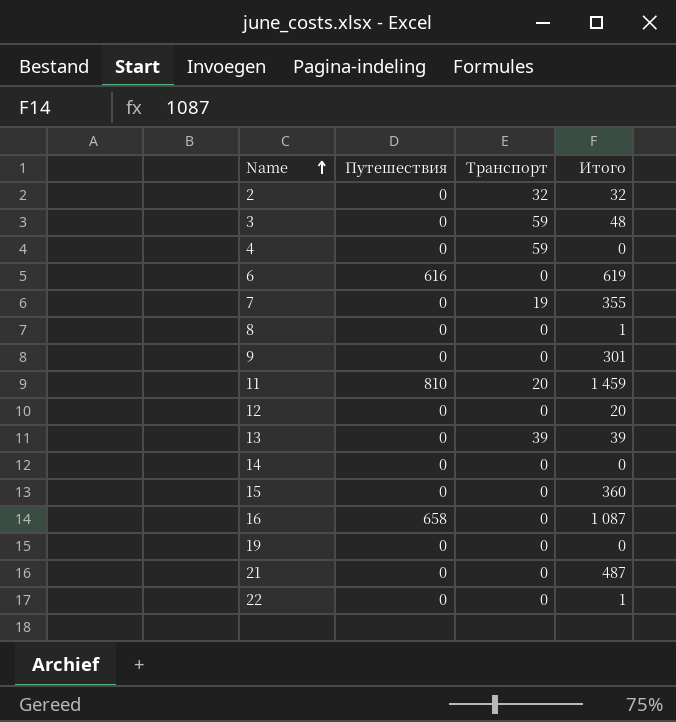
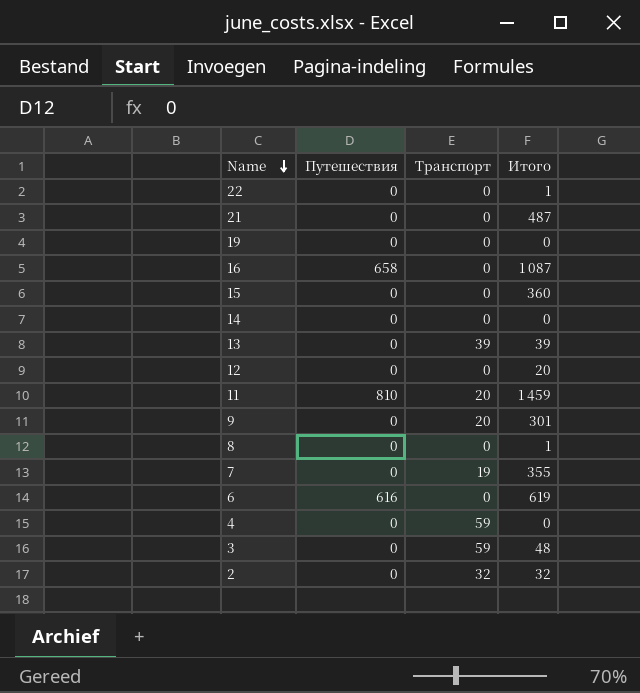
row order: Name ascending -> Name descending
9 | Транспорт: 0 -> 20

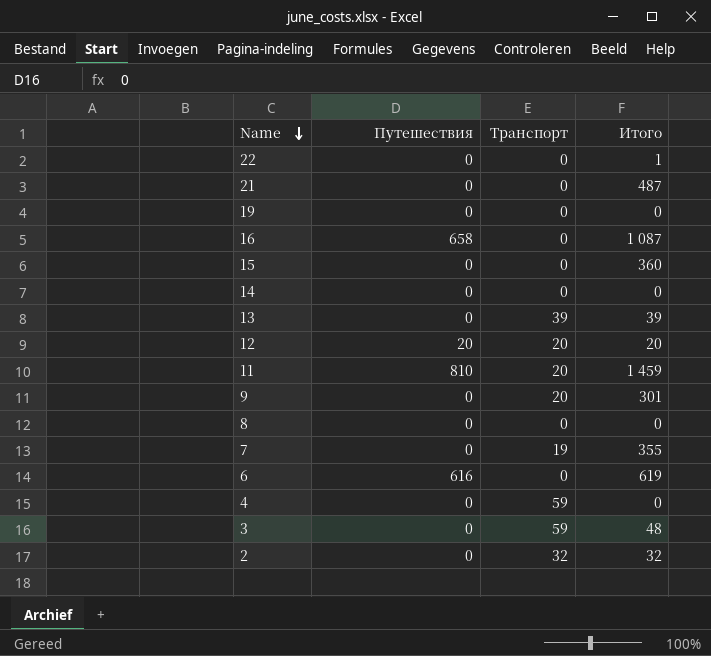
12 | Путешествия: 0 -> 20
12 | Транспорт: 0 -> 20
8 | Итого: 1 -> 0

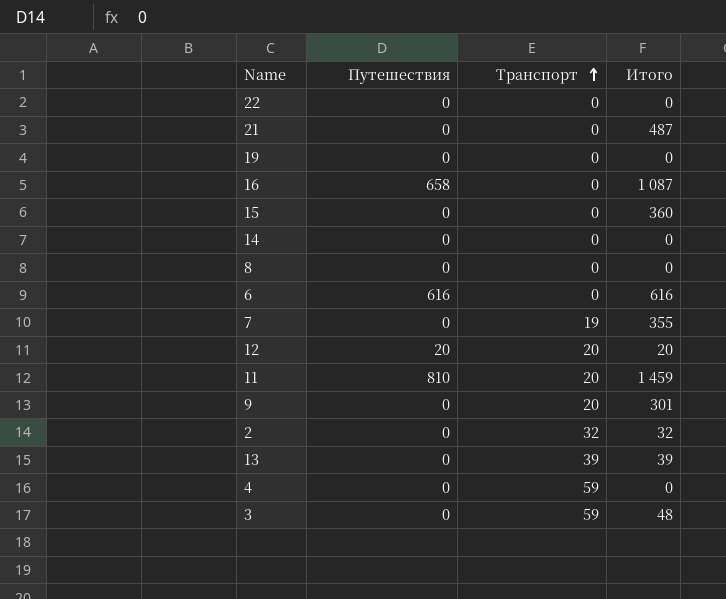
row order: Name descending -> Транспорт ascending
22 | Итого: 1 -> 0
6 | Итого: 619 -> 616

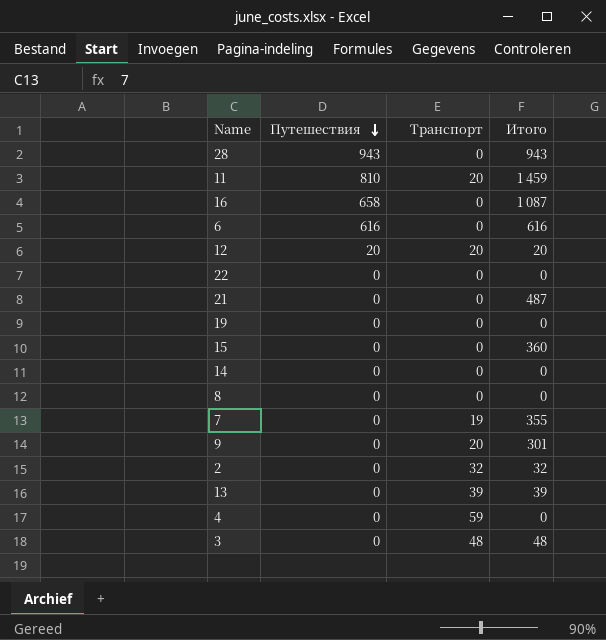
row order: Транспорт ascending -> Путешествия descending
row 28: none -> 943 | 0 | 943
3 | Транспорт: 59 -> 48

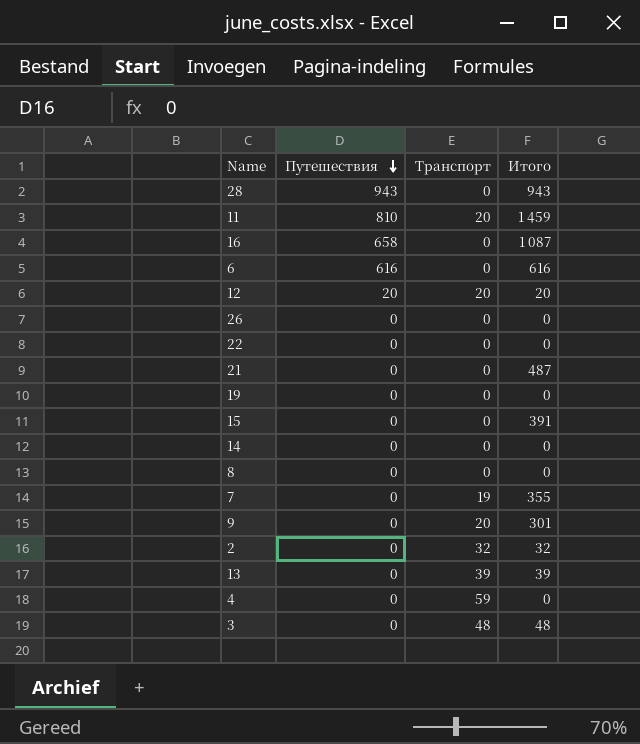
row 26: none -> 0 | 0 | 0
15 | Итого: 360 -> 391

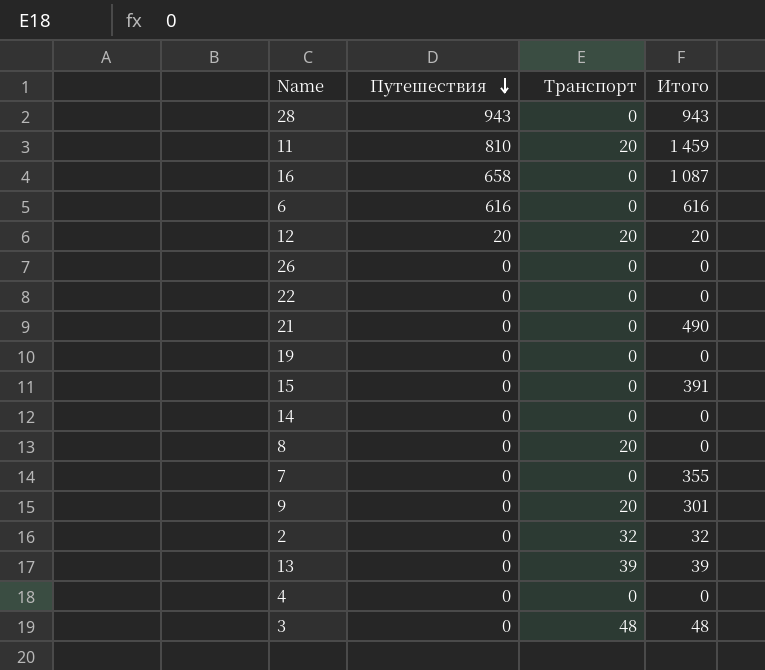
21 | Итого: 487 -> 490
8 | Транспорт: 0 -> 20
7 | Транспорт: 19 -> 0
4 | Транспорт: 59 -> 0

